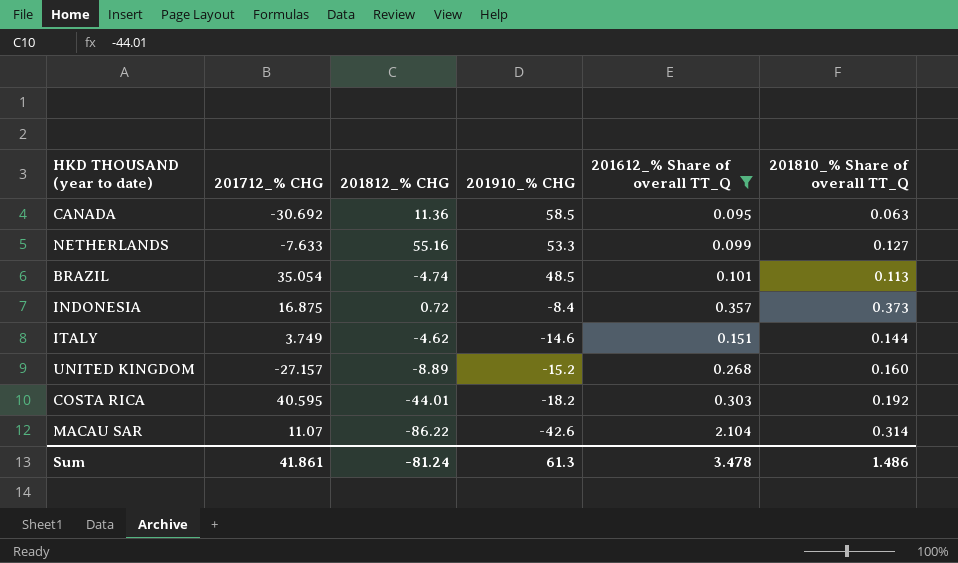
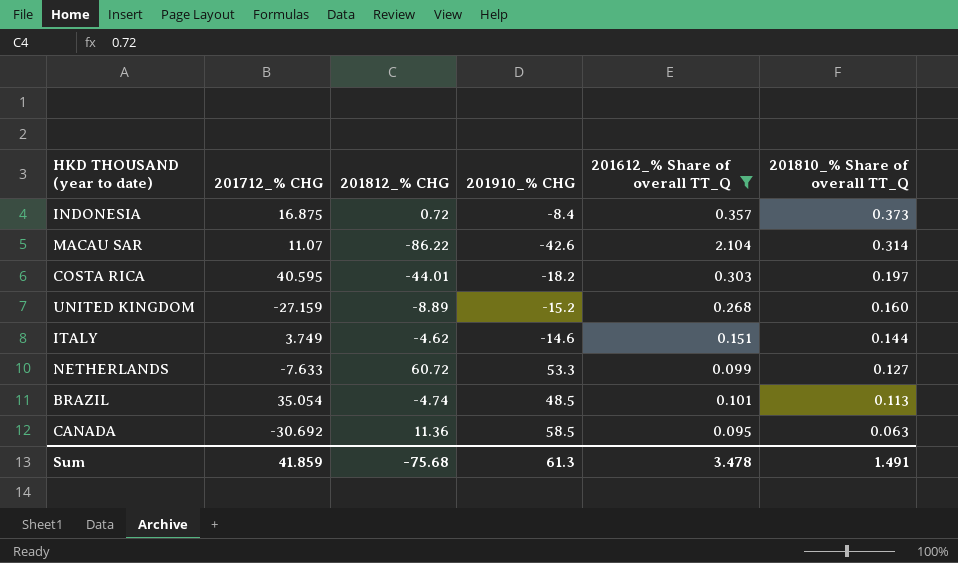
row order: 201910_% CHG descending -> 201810_% Share of overall TT_Q descending
COSTA RICA | 201810_% Share of overall TT_Q: 0.192 -> 0.197
UNITED KINGDOM | 201712_% CHG: -27.157 -> -27.159
NETHERLANDS | 201812_% CHG: 55.16 -> 60.72
Sum | 201712_% CHG: 41.861 -> 41.859
Sum | 201812_% CHG: -81.24 -> -75.68
Sum | 201810_% Share of overall TT_Q: 1.486 -> 1.491

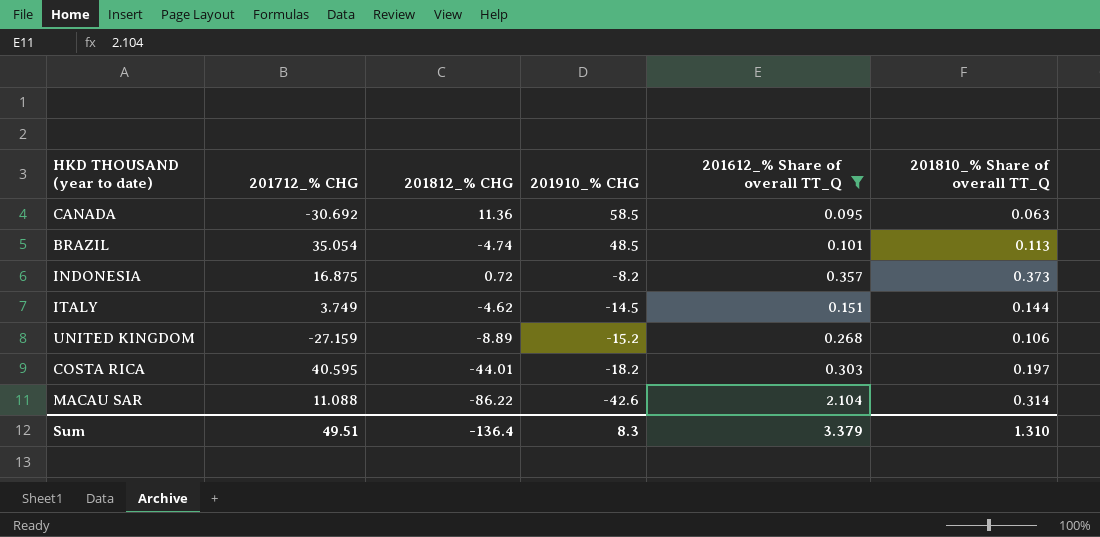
row order: 201810_% Share of overall TT_Q descending -> 201910_% CHG descending
row NETHERLANDS: -7.633 | 60.72 | 53.3 | 0.099 | 0.127 -> none
INDONESIA | 201910_% CHG: -8.4 -> -8.2
ITALY | 201910_% CHG: -14.6 -> -14.5
UNITED KINGDOM | 201810_% Share of overall TT_Q: 0.160 -> 0.106
MACAU SAR | 201712_% CHG: 11.07 -> 11.088
Sum | 201712_% CHG: 41.859 -> 49.51
Sum | 201812_% CHG: -75.68 -> -136.4
Sum | 201910_% CHG: 61.3 -> 8.3
Sum | 201612_% Share of overall TT_Q: 3.478 -> 3.379
Sum | 201810_% Share of overall TT_Q: 1.491 -> 1.310

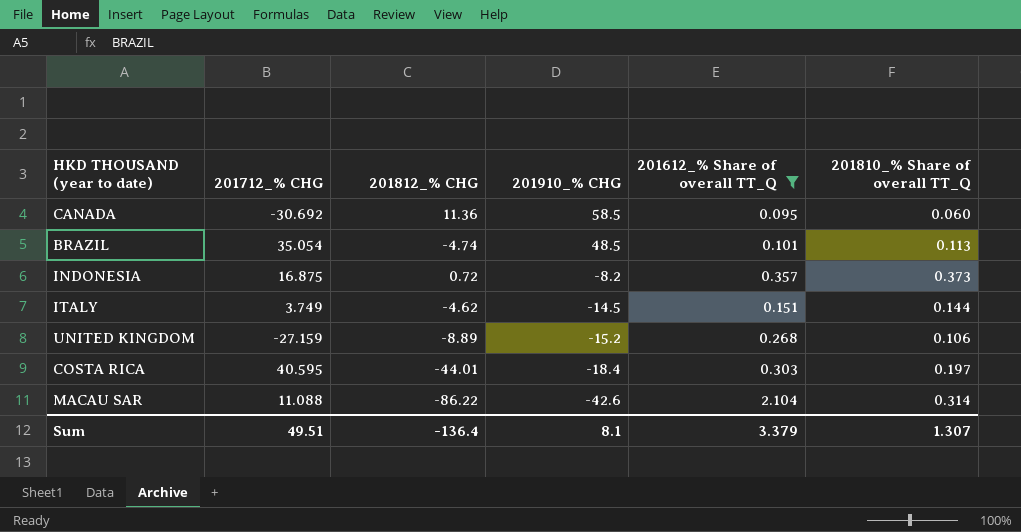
CANADA | 201810_% Share of overall TT_Q: 0.063 -> 0.060
COSTA RICA | 201910_% CHG: -18.2 -> -18.4
Sum | 201910_% CHG: 8.3 -> 8.1
Sum | 201810_% Share of overall TT_Q: 1.310 -> 1.307

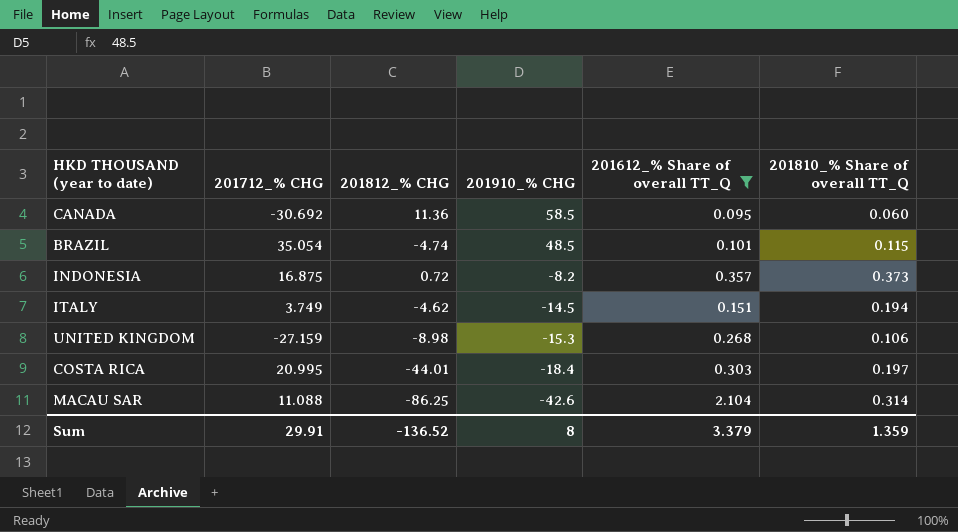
BRAZIL | 201810_% Share of overall TT_Q: 0.113 -> 0.115
ITALY | 201810_% Share of overall TT_Q: 0.144 -> 0.194
UNITED KINGDOM | 201812_% CHG: -8.89 -> -8.98
UNITED KINGDOM | 201910_% CHG: -15.2 -> -15.3
COSTA RICA | 201712_% CHG: 40.595 -> 20.995
MACAU SAR | 201812_% CHG: -86.22 -> -86.25
Sum | 201712_% CHG: 49.51 -> 29.91
Sum | 201812_% CHG: -136.4 -> -136.52
Sum | 201910_% CHG: 8.1 -> 8
Sum | 201810_% Share of overall TT_Q: 1.307 -> 1.359

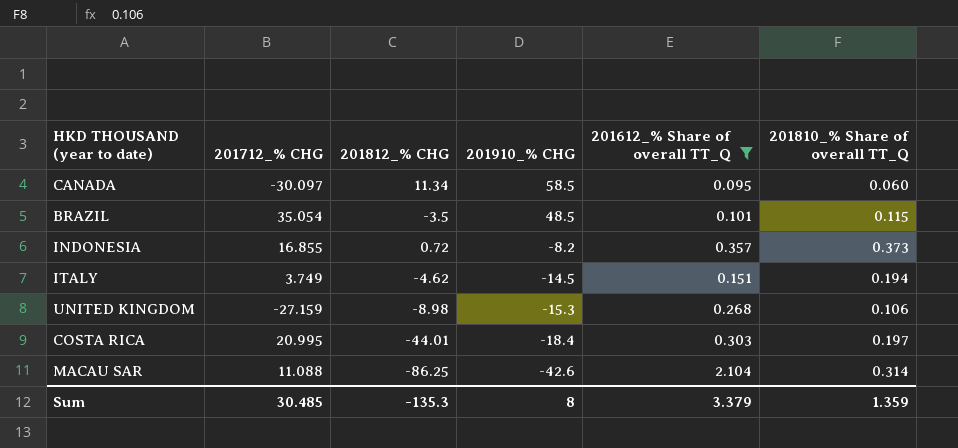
CANADA | 201712_% CHG: -30.692 -> -30.097
CANADA | 201812_% CHG: 11.36 -> 11.34
BRAZIL | 201812_% CHG: -4.74 -> -3.5
INDONESIA | 201712_% CHG: 16.875 -> 16.855
Sum | 201712_% CHG: 29.91 -> 30.485
Sum | 201812_% CHG: -136.52 -> -135.3

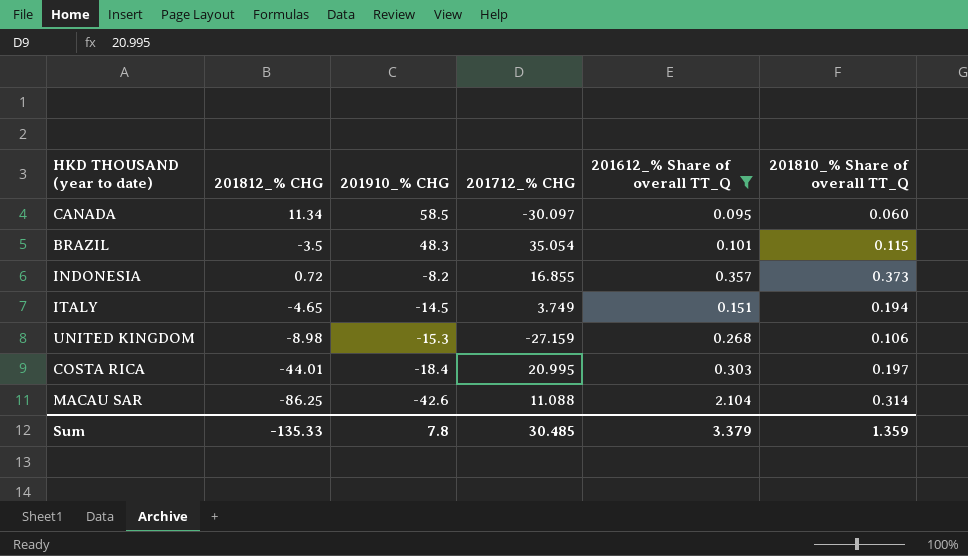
column 201712_% CHG | position: 2 -> 4
BRAZIL | 201910_% CHG: 48.5 -> 48.3
ITALY | 201812_% CHG: -4.62 -> -4.65
Sum | 201812_% CHG: -135.3 -> -135.33
Sum | 201910_% CHG: 8 -> 7.8

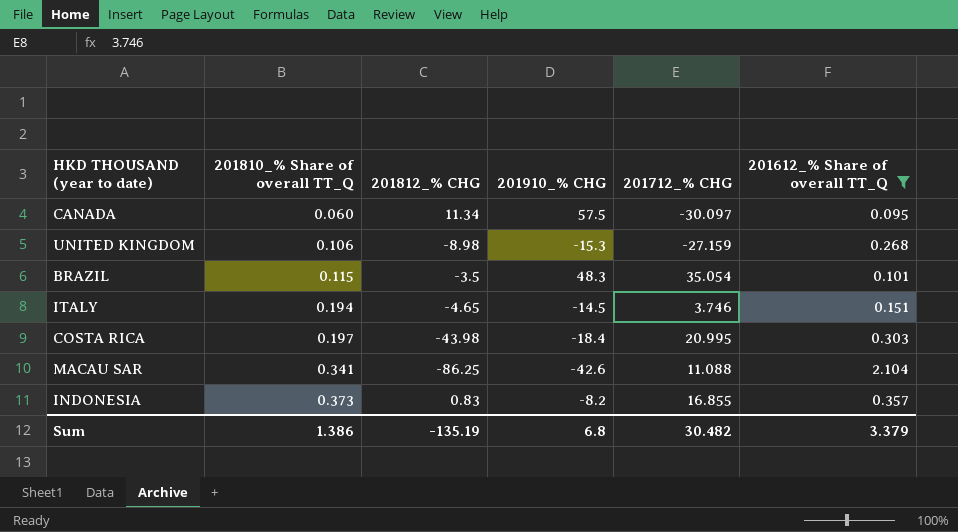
row order: 201910_% CHG descending -> 201810_% Share of overall TT_Q ascending
column 201810_% Share of overall TT_Q | position: 6 -> 2
CANADA | 201910_% CHG: 58.5 -> 57.5
ITALY | 201712_% CHG: 3.749 -> 3.746
COSTA RICA | 201812_% CHG: -44.01 -> -43.98
MACAU SAR | 201810_% Share of overall TT_Q: 0.314 -> 0.341
INDONESIA | 201812_% CHG: 0.72 -> 0.83
Sum | 201810_% Share of overall TT_Q: 1.359 -> 1.386
Sum | 201812_% CHG: -135.33 -> -135.19
Sum | 201910_% CHG: 7.8 -> 6.8
Sum | 201712_% CHG: 30.485 -> 30.482

